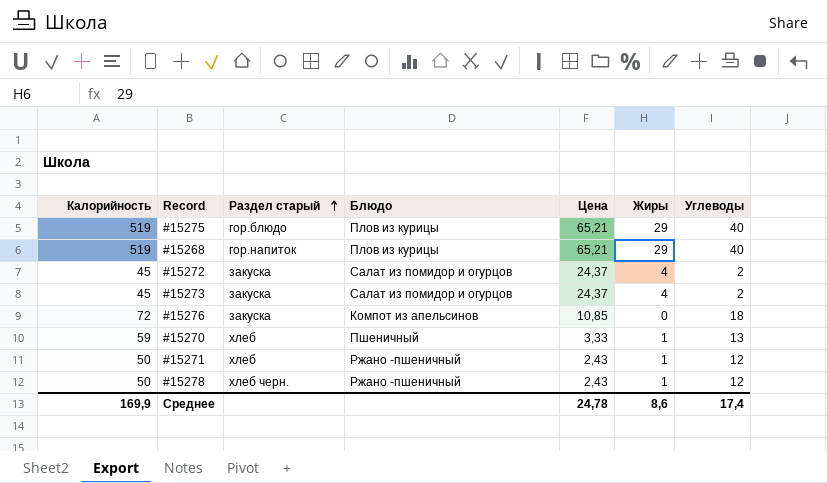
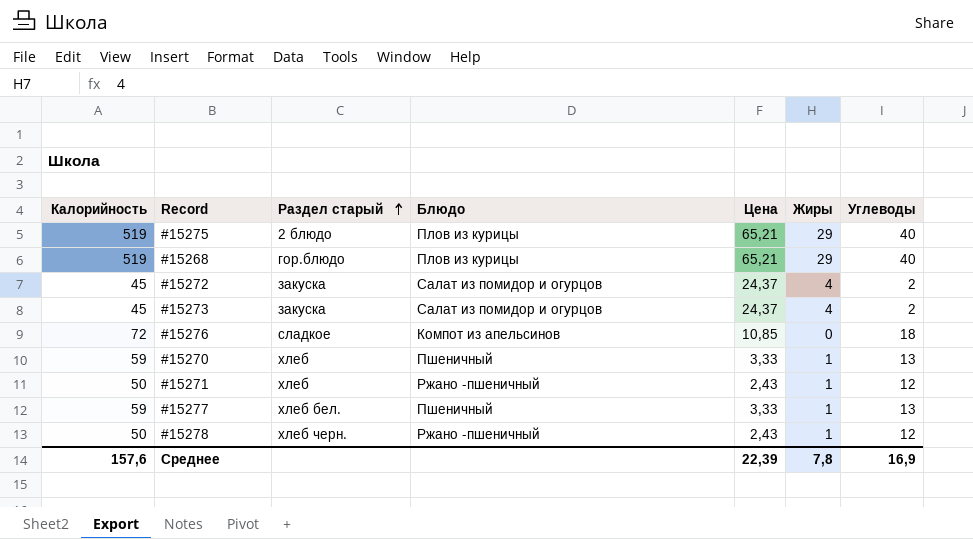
#15275 | Раздел старый: гор.блюдо -> 2 блюдо
#15268 | Раздел старый: гор.напиток -> гор.блюдо
#15276 | Раздел старый: закуска -> сладкое
row #15277: none -> 59 | хлеб бел. | Пшеничный | 3,33 | 1 | 13
Среднее | Калорийность: 169,9 -> 157,6
Среднее | Цена: 24,78 -> 22,39
Среднее | Жиры: 8,6 -> 7,8
Среднее | Углеводы: 17,4 -> 16,9

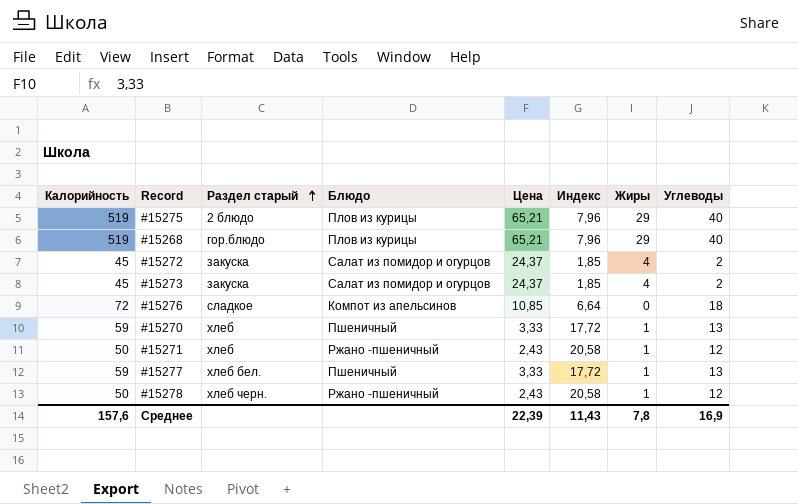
column Индекс | formula: none -> [Калорийность] / [Цена]

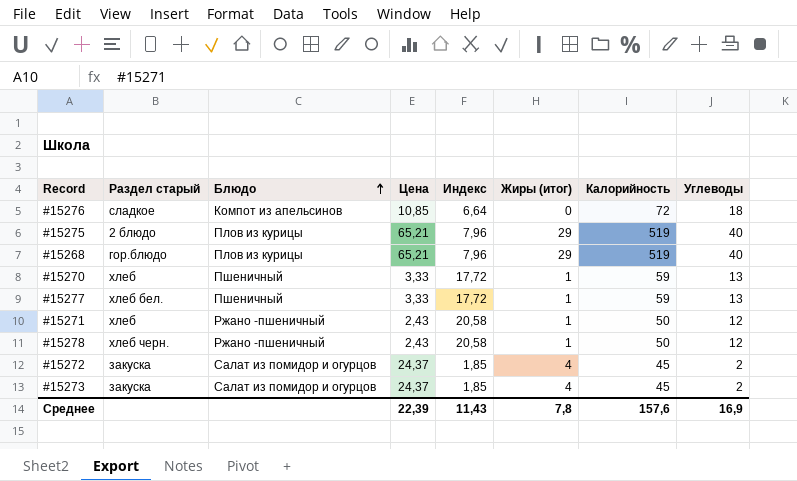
row order: Раздел старый ascending -> Блюдо ascending
column name: Жиры -> Жиры (итог)
column Калорийность | position: 1 -> 7

